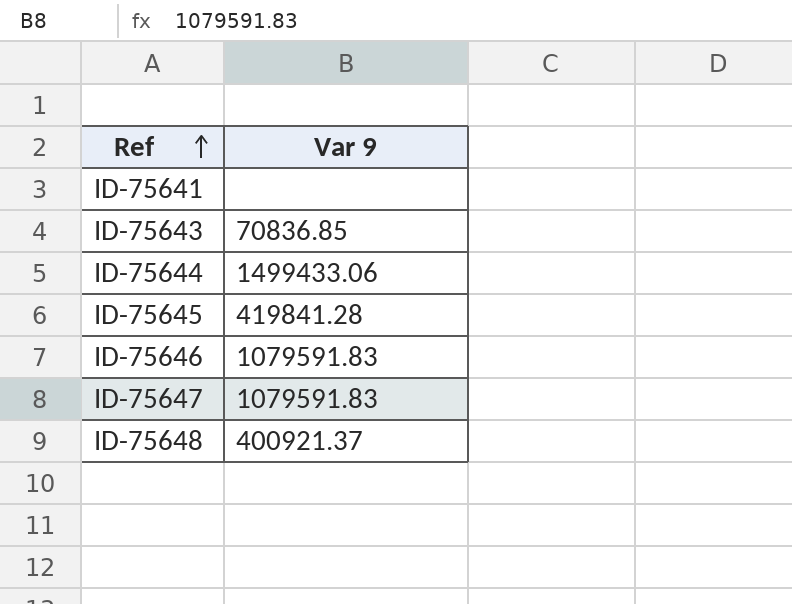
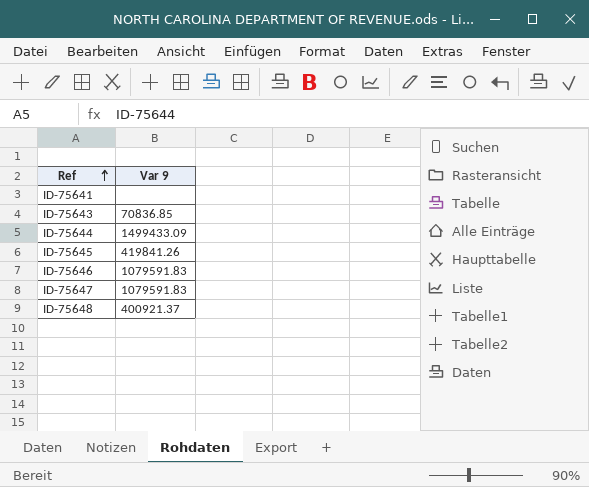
ID-75644 | Var 9: 1499433.06 -> 1499433.09
ID-75645 | Var 9: 419841.28 -> 419841.26

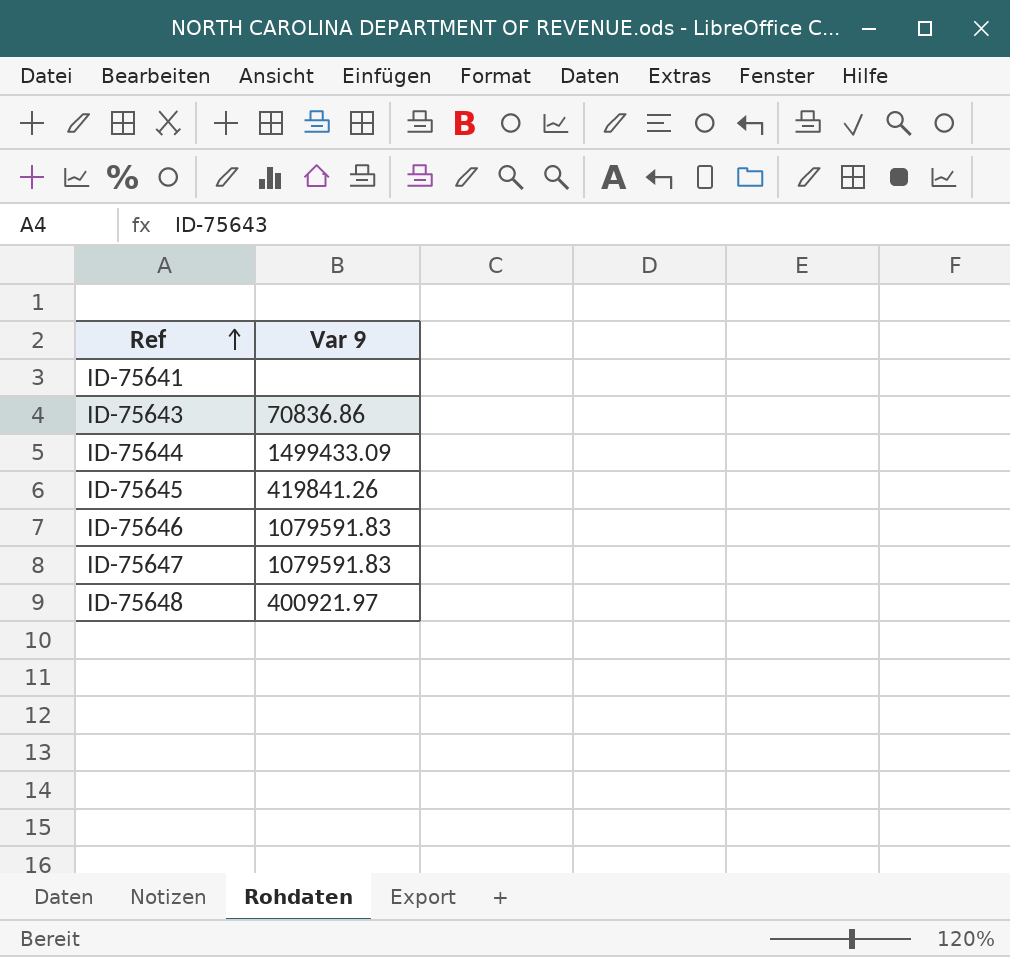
ID-75643 | Var 9: 70836.85 -> 70836.86
ID-75648 | Var 9: 400921.37 -> 400921.97

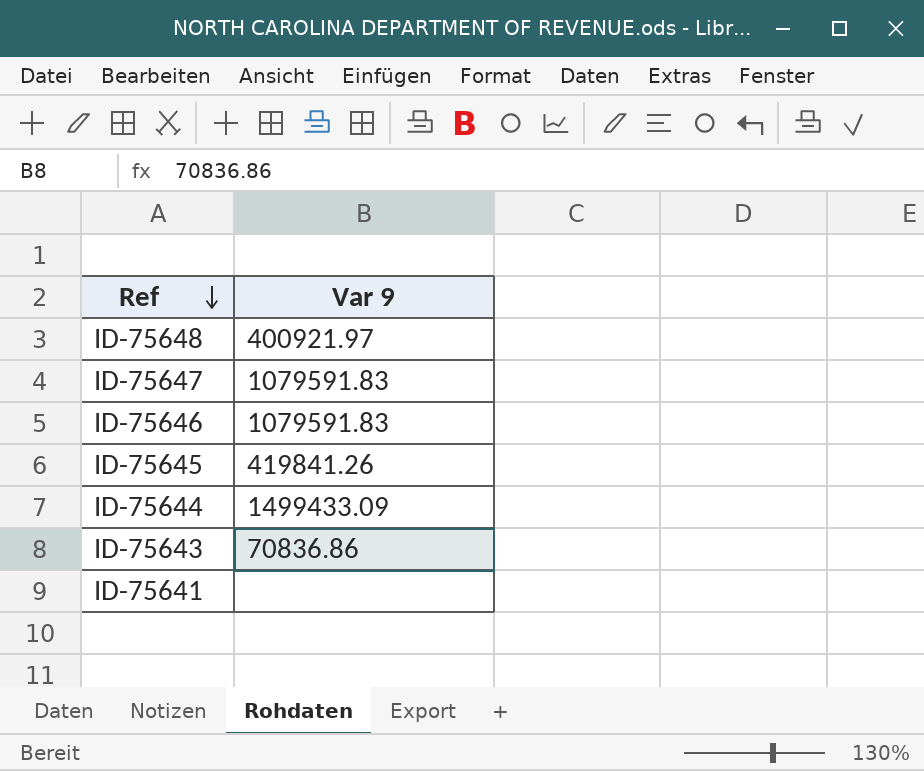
row order: Ref ascending -> Ref descending

